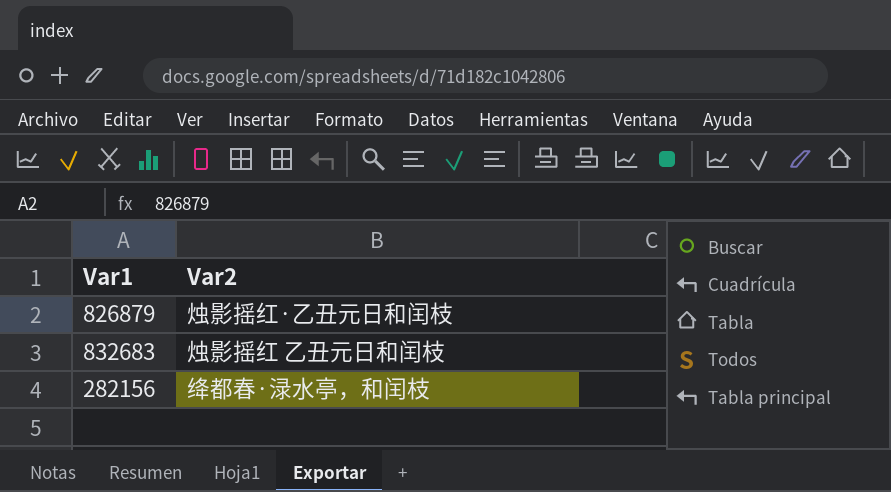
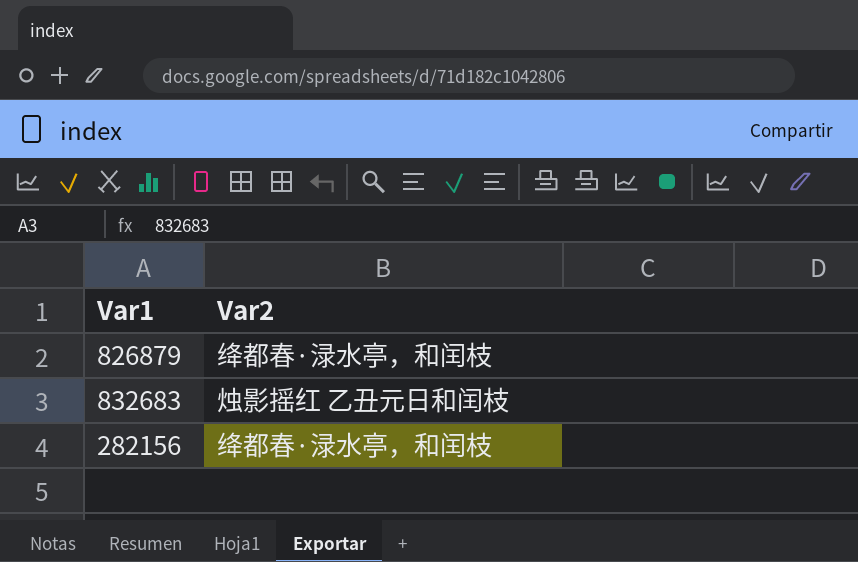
826879 | Var2: 烛影摇红·乙丑元日和闰枝 -> 绛都春·渌水亭，和闰枝

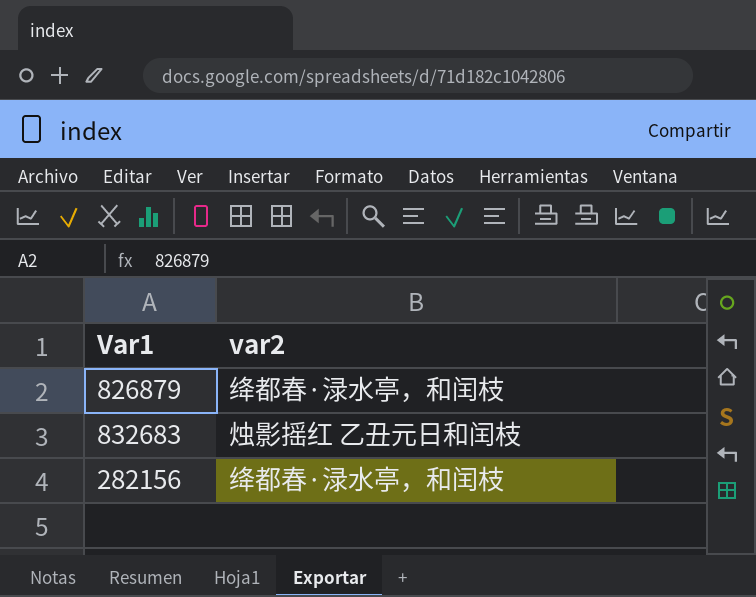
column name: Var2 -> var2

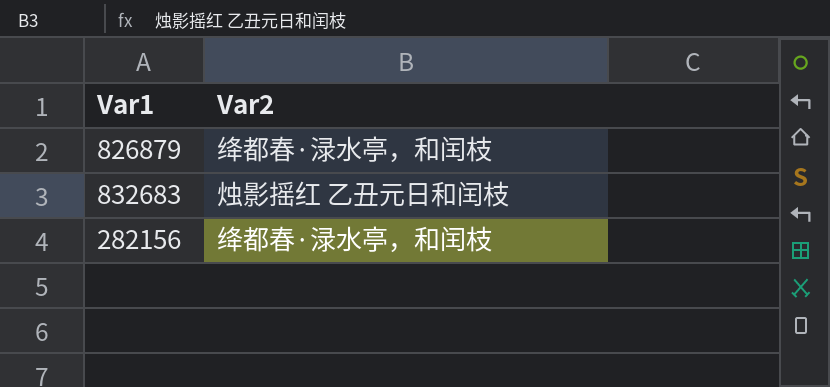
column name: var2 -> Var2

